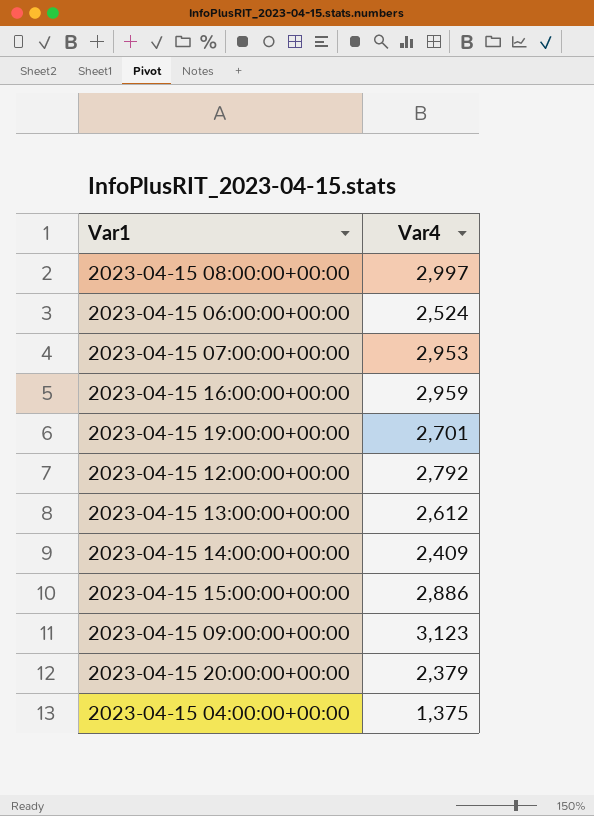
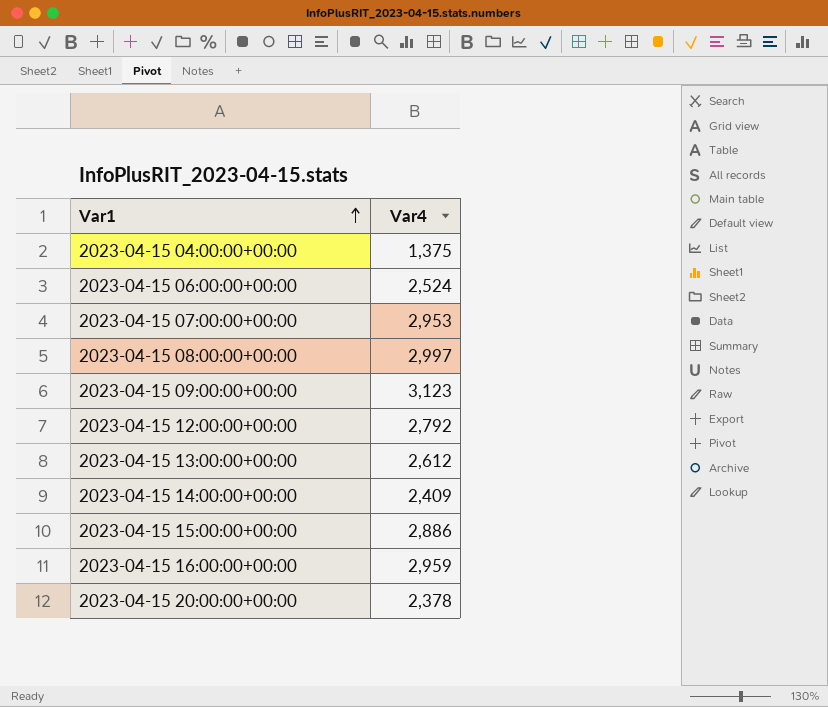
row order: none -> Var1 ascending
row 2023-04-15 19:00:00+00:00: 2,701 -> none
2023-04-15 20:00:00+00:00 | Var4: 2,379 -> 2,378

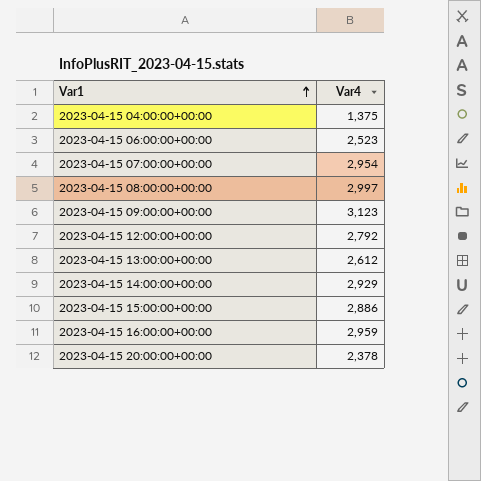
2023-04-15 06:00:00+00:00 | Var4: 2,524 -> 2,523
2023-04-15 07:00:00+00:00 | Var4: 2,953 -> 2,954
2023-04-15 14:00:00+00:00 | Var4: 2,409 -> 2,929

